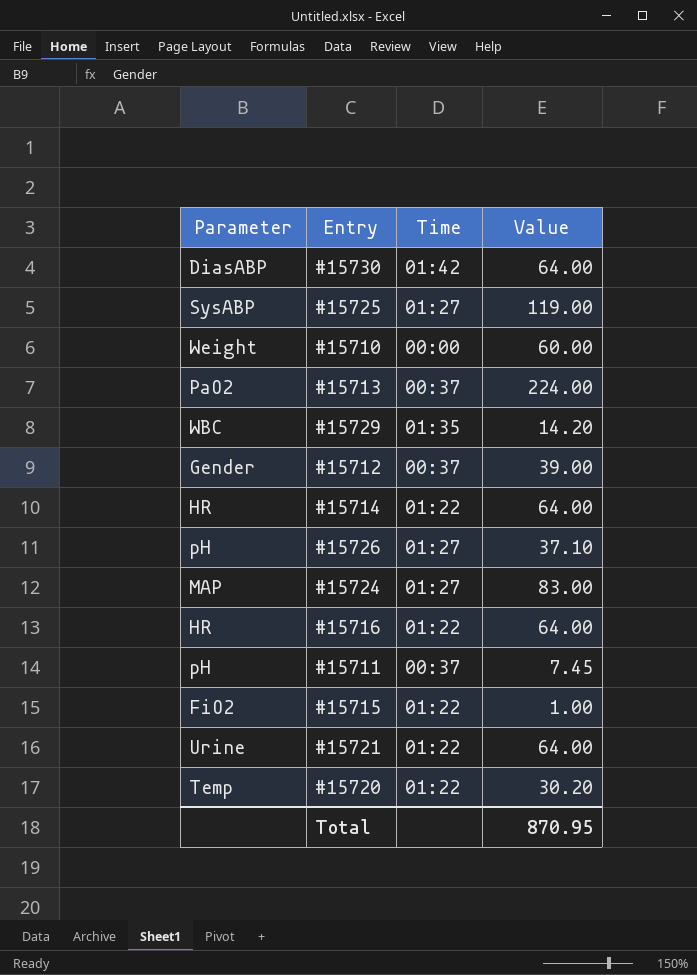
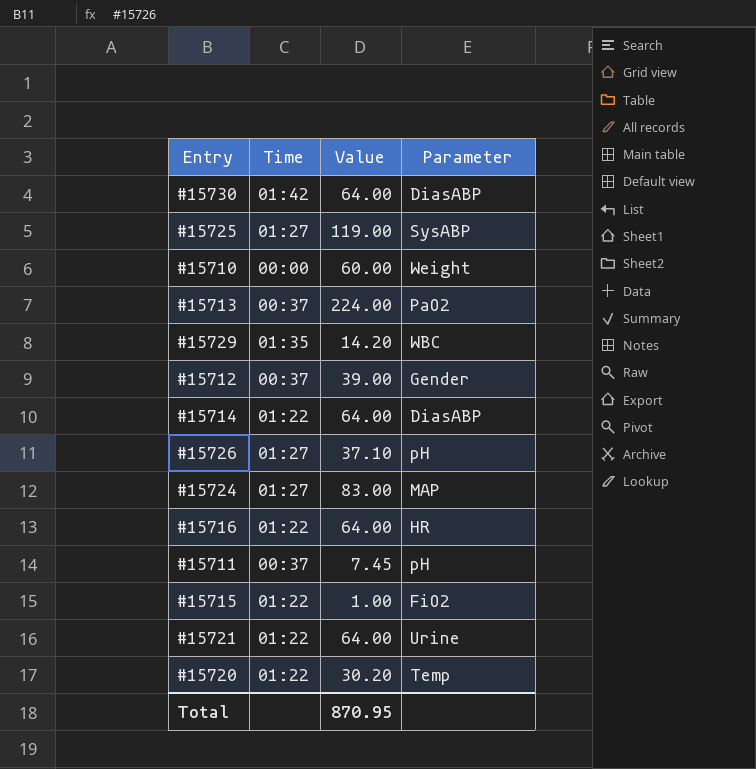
column Parameter | position: 1 -> 4
#15714 | Parameter: HR -> DiasABP

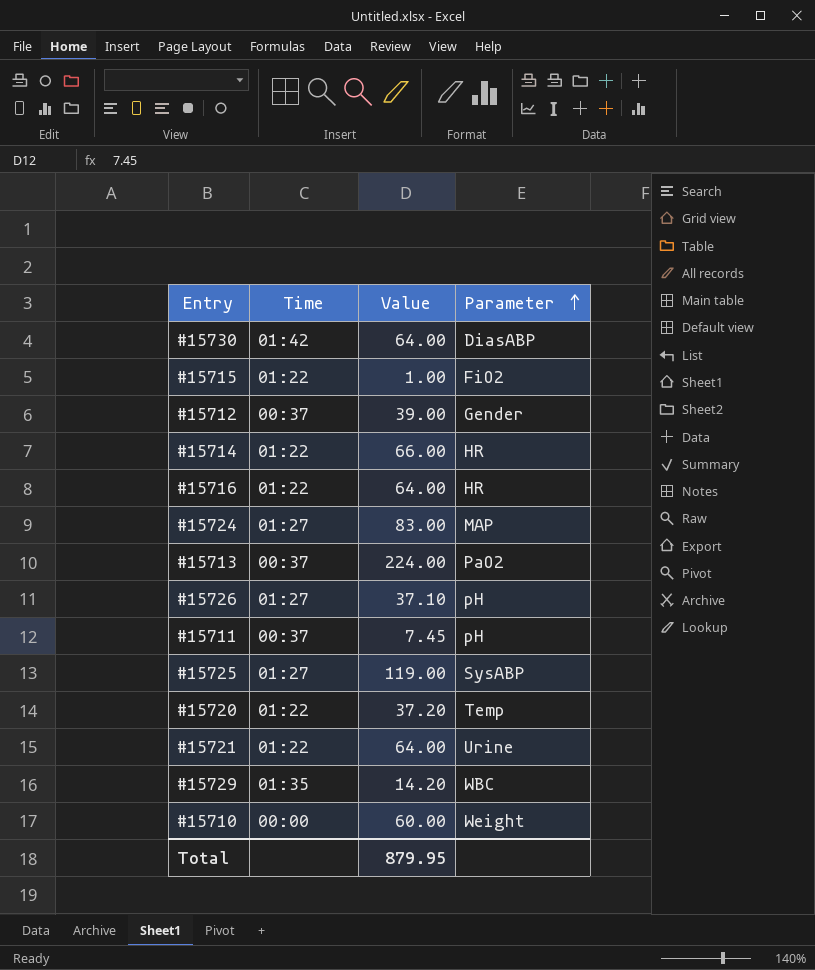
row order: none -> Parameter ascending
#15714 | Value: 64.00 -> 66.00
#15714 | Parameter: DiasABP -> HR
#15720 | Value: 30.20 -> 37.20
Total | Value: 870.95 -> 879.95

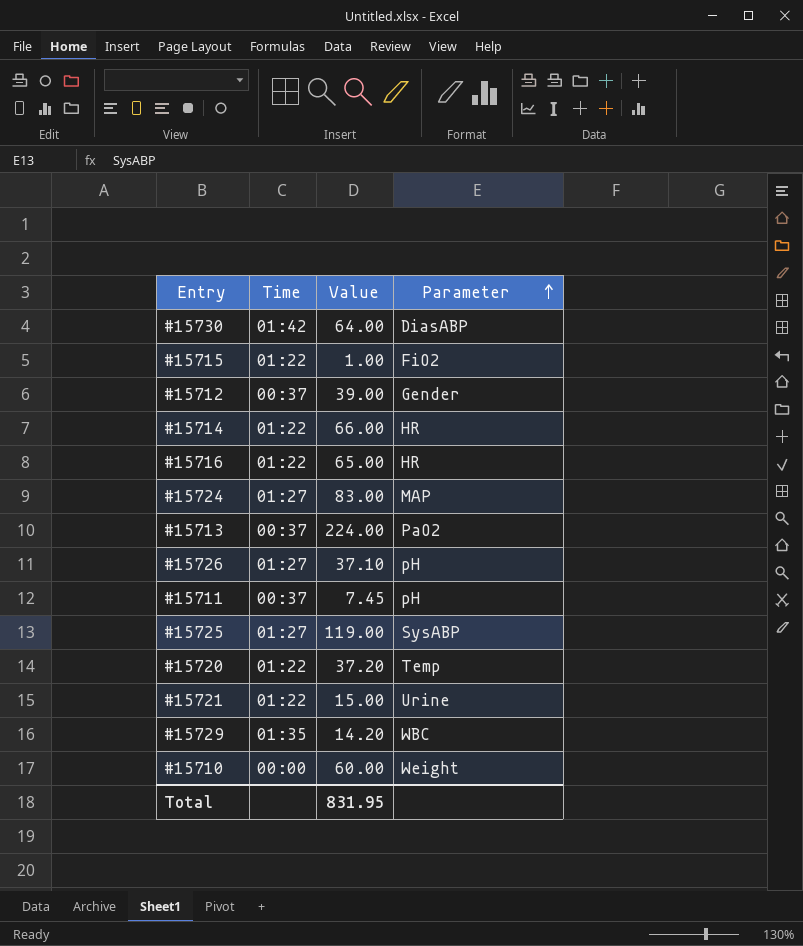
#15716 | Value: 64.00 -> 65.00
#15721 | Value: 64.00 -> 15.00
Total | Value: 879.95 -> 831.95

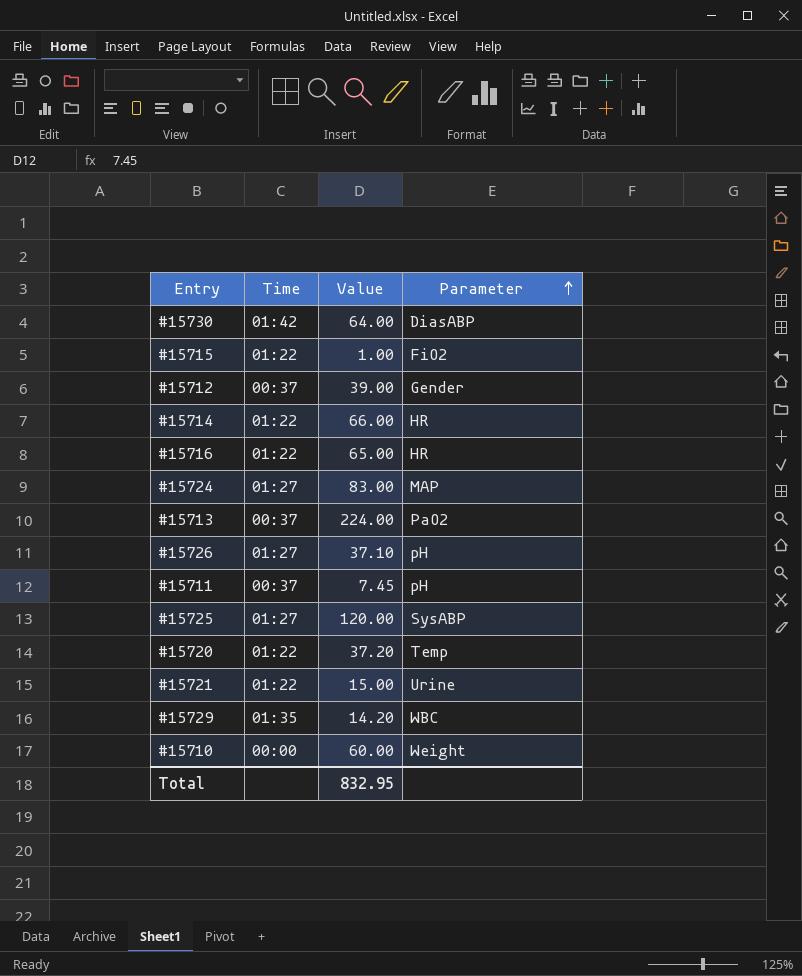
#15725 | Value: 119.00 -> 120.00
Total | Value: 831.95 -> 832.95

